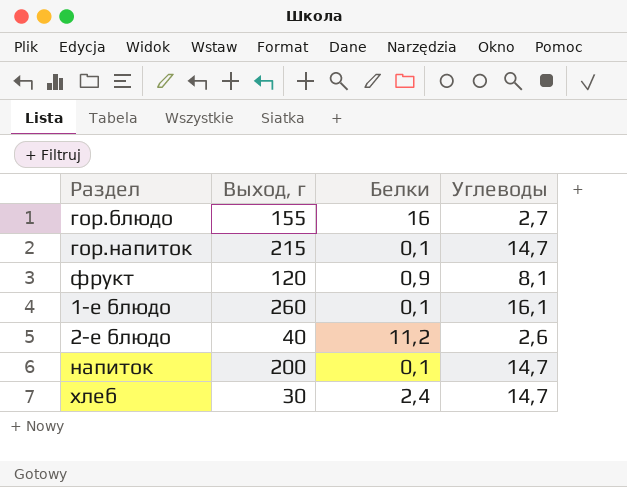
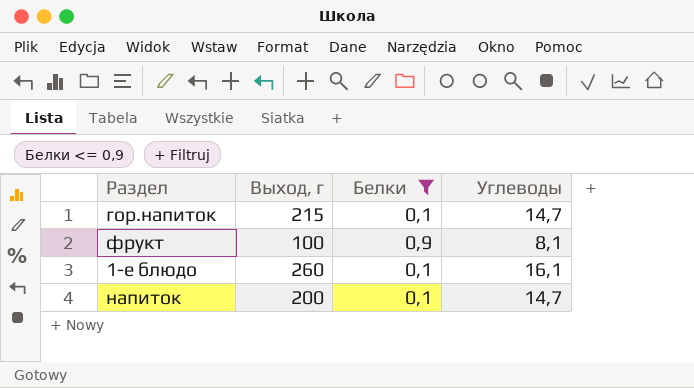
filter: none -> Белки <= 0,9
фрукт | Выход, г: 120 -> 100

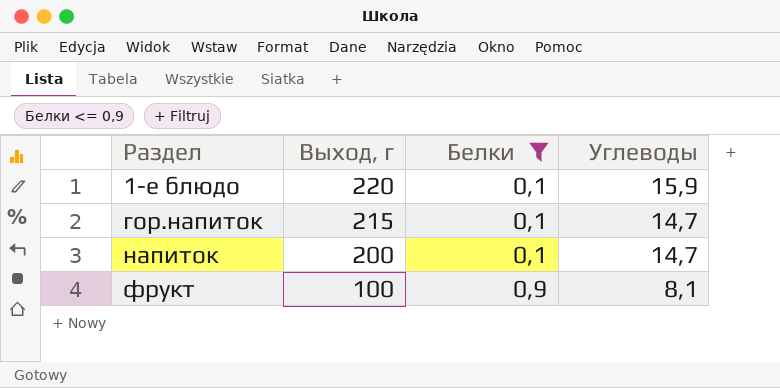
row order: none -> Раздел ascending
1-е блюдо | Выход, г: 260 -> 220
1-е блюдо | Углеводы: 16,1 -> 15,9

